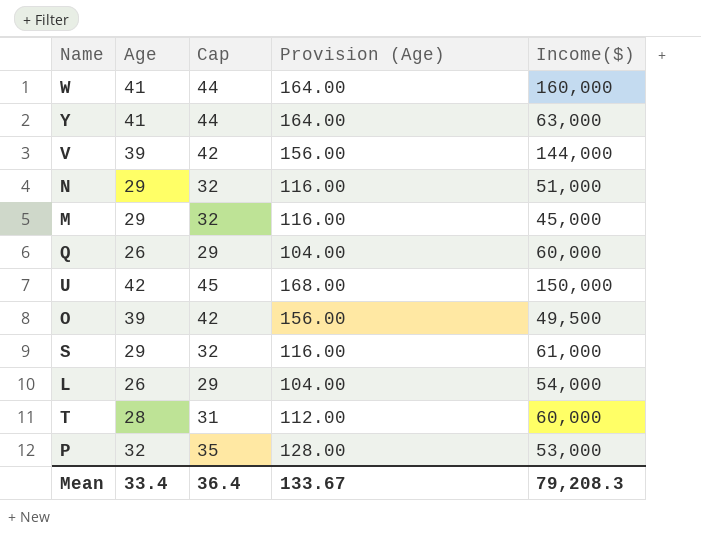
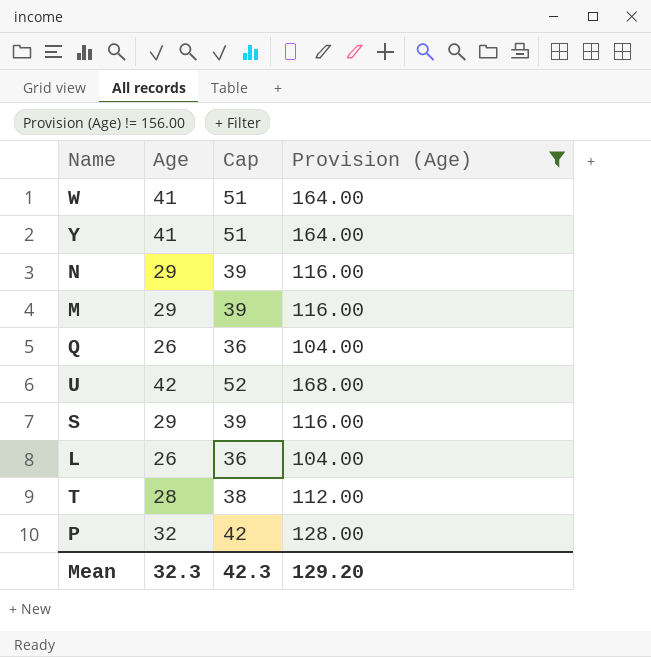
filter: none -> Provision (Age) != 156.00
column Income($) | position: 5 -> none
column Cap | formula: [Age] + 3 -> [Age] + 10
Mean | Age: 33.4 -> 32.3
Mean | Cap: 36.4 -> 42.3
Mean | Provision (Age): 133.67 -> 129.20

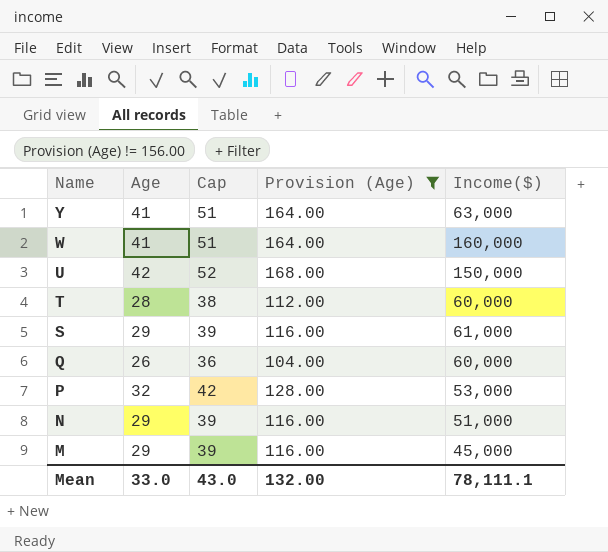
row order: none -> Name descending
column Income($) | position: none -> 5
row L: 26 | 36 | 104.00 -> none
Mean | Age: 32.3 -> 33.0
Mean | Cap: 42.3 -> 43.0
Mean | Provision (Age): 129.20 -> 132.00

